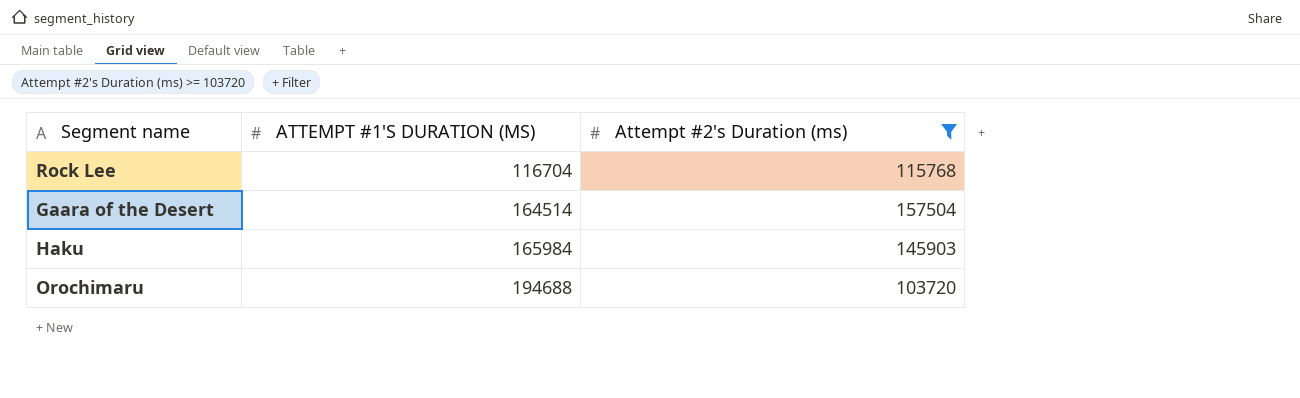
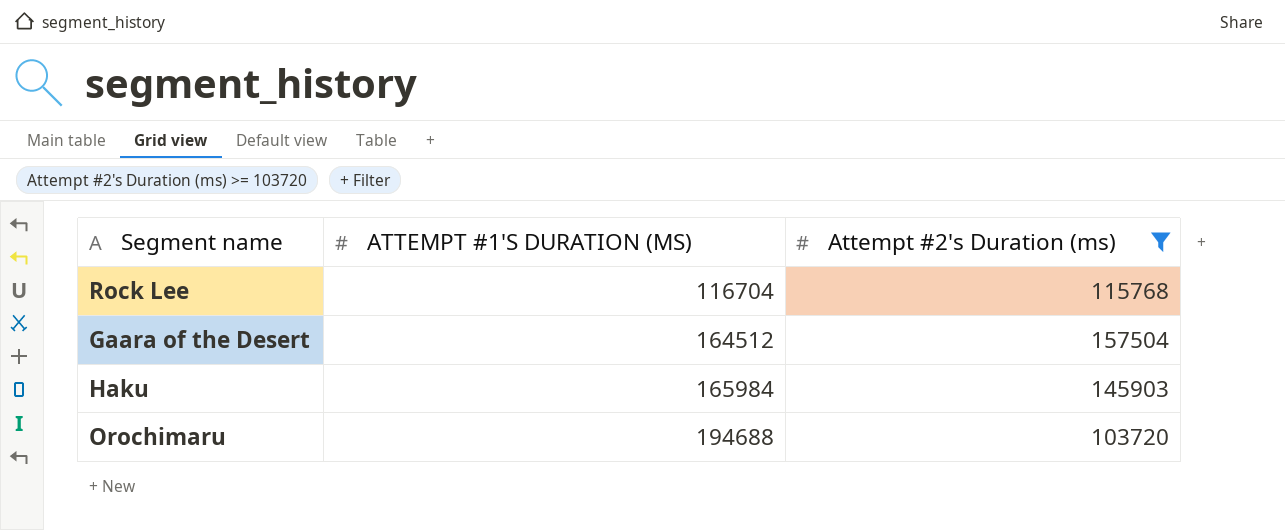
Gaara of the Desert | ATTEMPT #1'S DURATION (MS): 164514 -> 164512

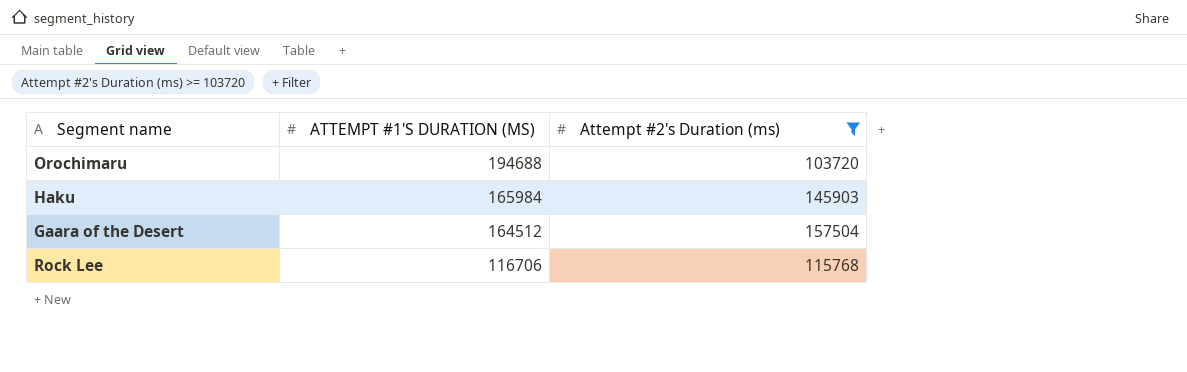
row order: ATTEMPT #1'S DURATION (MS) ascending -> ATTEMPT #1'S DURATION (MS) descending
Rock Lee | ATTEMPT #1'S DURATION (MS): 116704 -> 116706

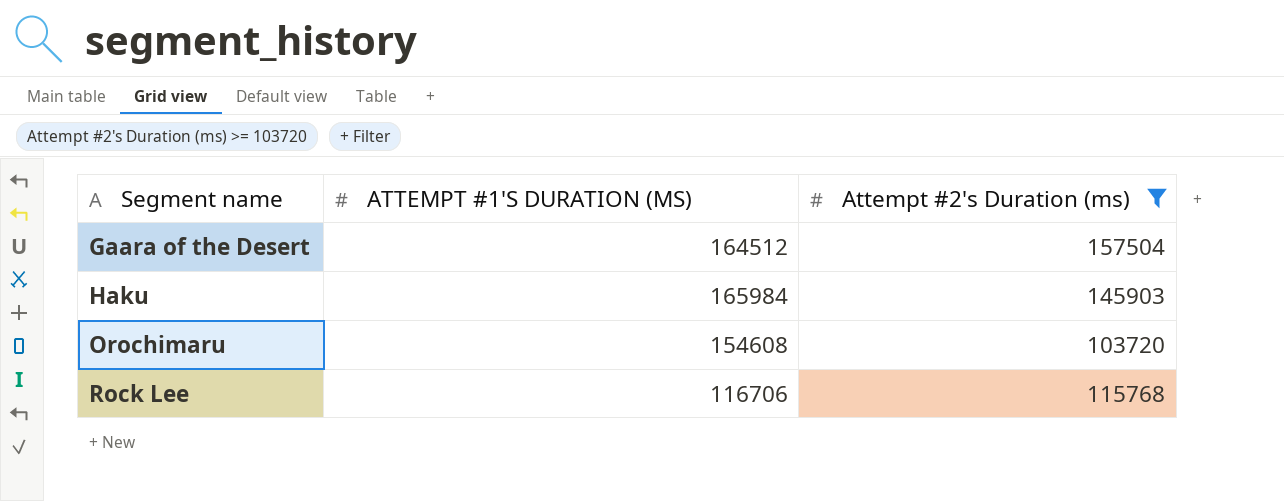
row order: ATTEMPT #1'S DURATION (MS) descending -> Segment name ascending
Orochimaru | ATTEMPT #1'S DURATION (MS): 194688 -> 154608

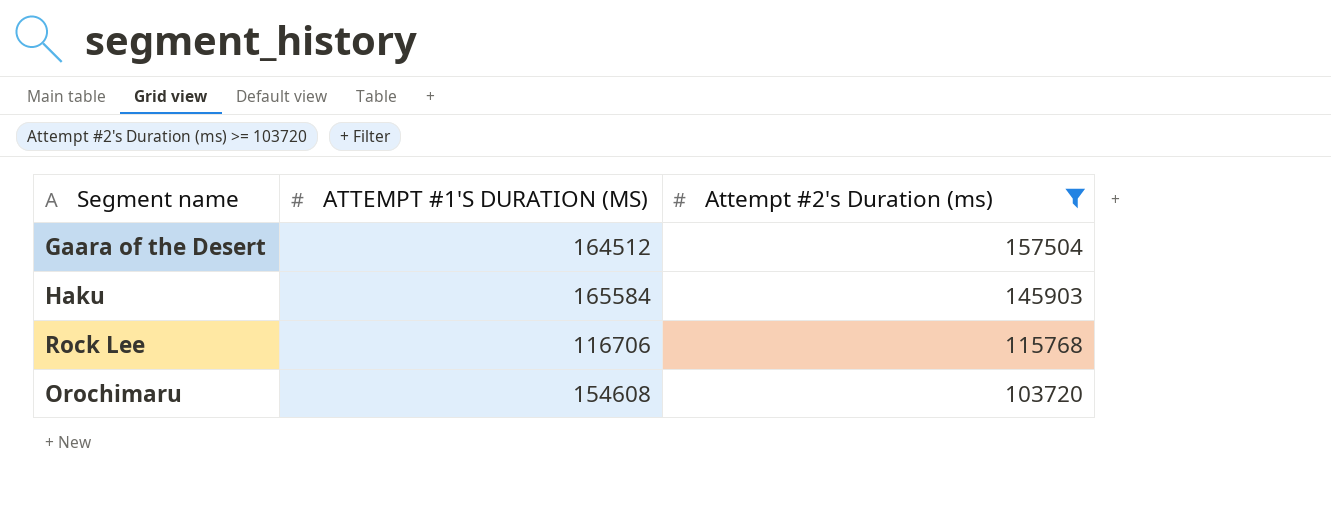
row order: Segment name ascending -> Attempt #2's Duration (ms) descending
Haku | ATTEMPT #1'S DURATION (MS): 165984 -> 165584

